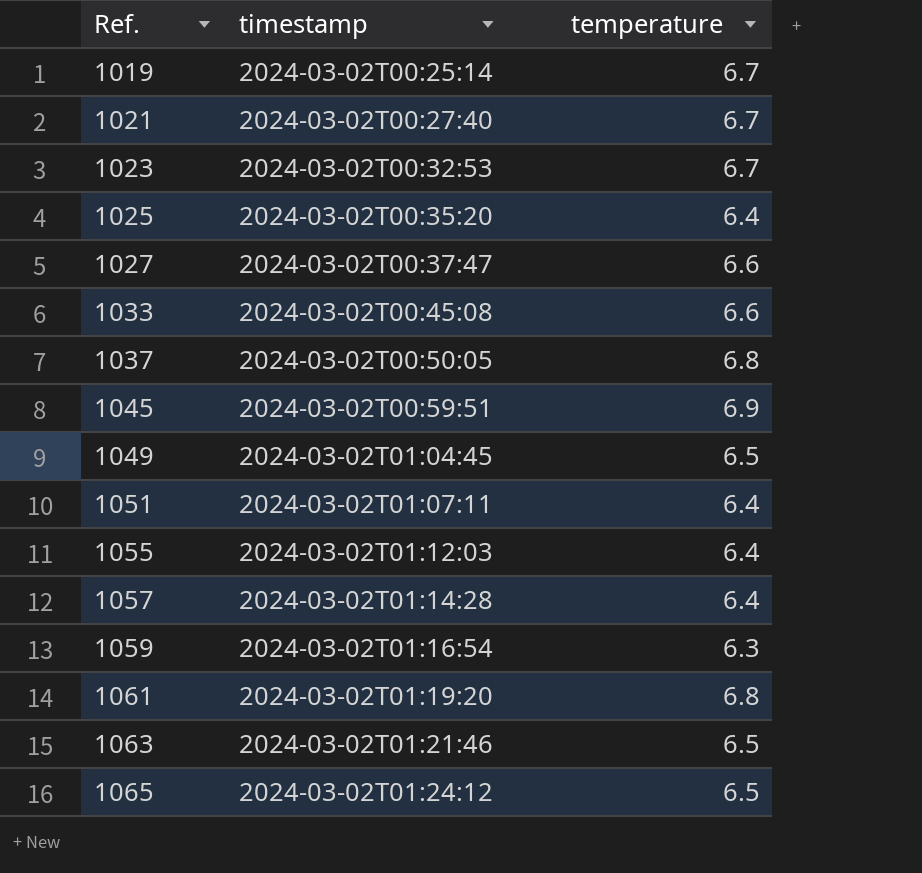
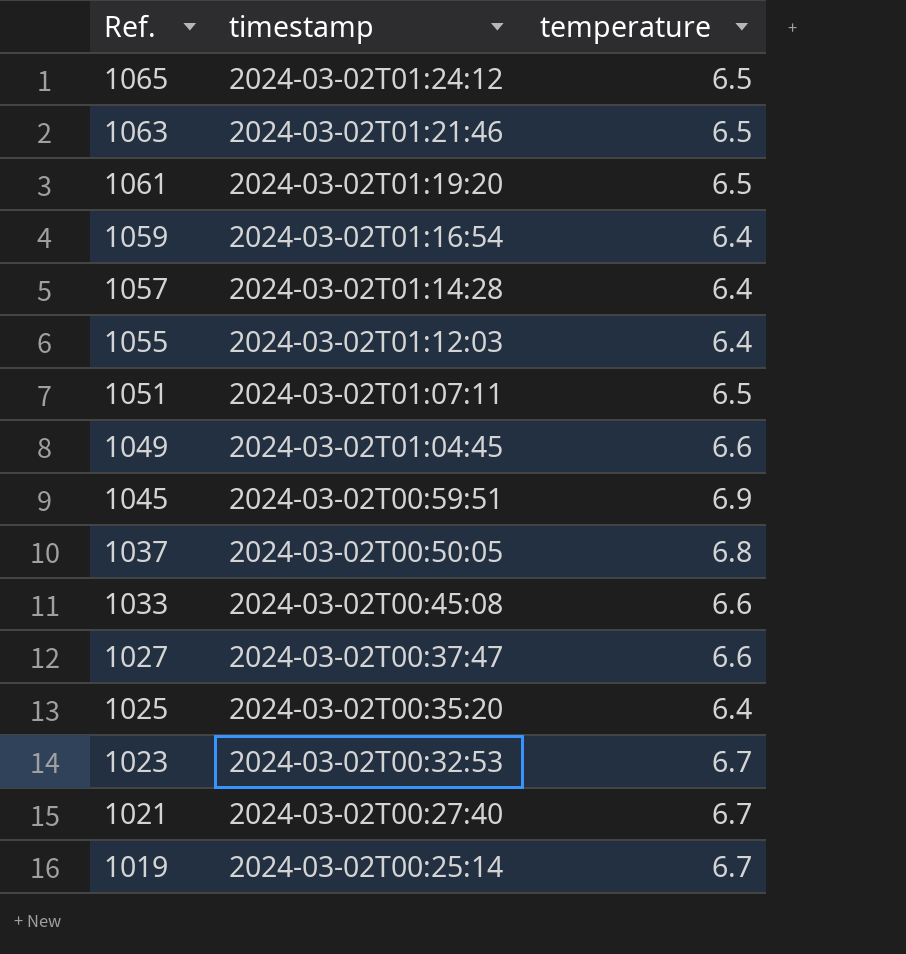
row order: Ref. ascending -> Ref. descending
1061 | temperature: 6.8 -> 6.5
1059 | temperature: 6.3 -> 6.4
1051 | temperature: 6.4 -> 6.5
1049 | temperature: 6.5 -> 6.6

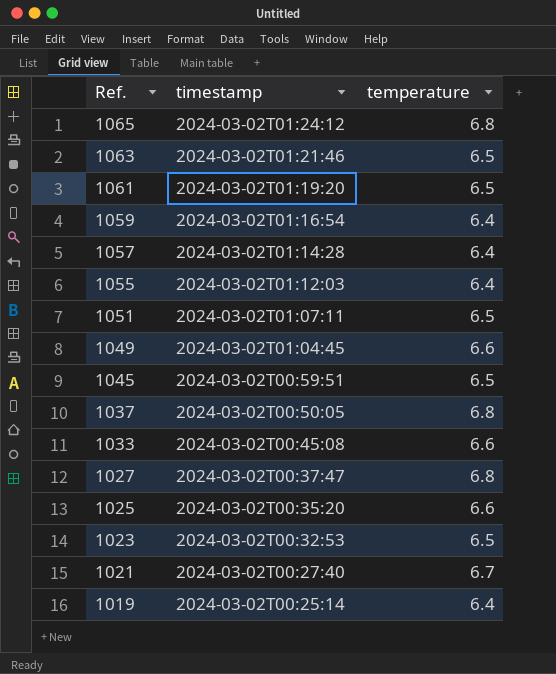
1065 | temperature: 6.5 -> 6.8
1045 | temperature: 6.9 -> 6.5
1027 | temperature: 6.6 -> 6.8
1025 | temperature: 6.4 -> 6.6
1023 | temperature: 6.7 -> 6.5
1019 | temperature: 6.7 -> 6.4

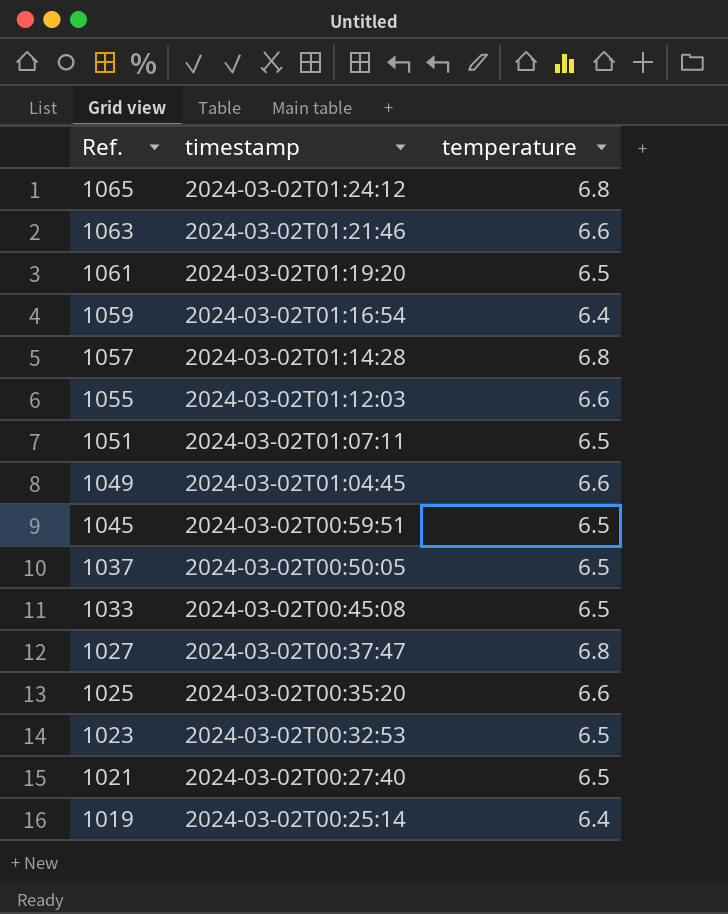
1063 | temperature: 6.5 -> 6.6
1057 | temperature: 6.4 -> 6.8
1055 | temperature: 6.4 -> 6.6
1037 | temperature: 6.8 -> 6.5
1033 | temperature: 6.6 -> 6.5
1021 | temperature: 6.7 -> 6.5

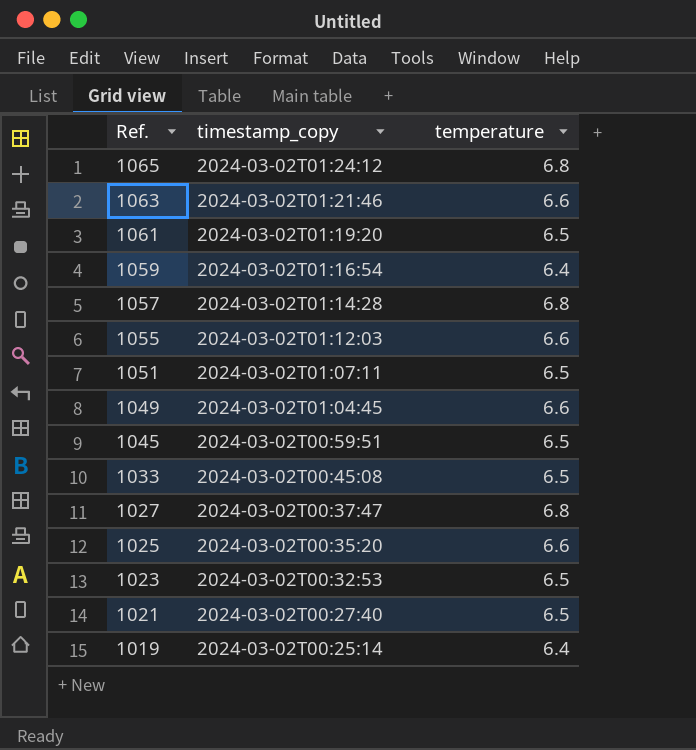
column name: timestamp -> timestamp_copy
row 1037: 2024-03-02T00:50:05 | 6.5 -> none

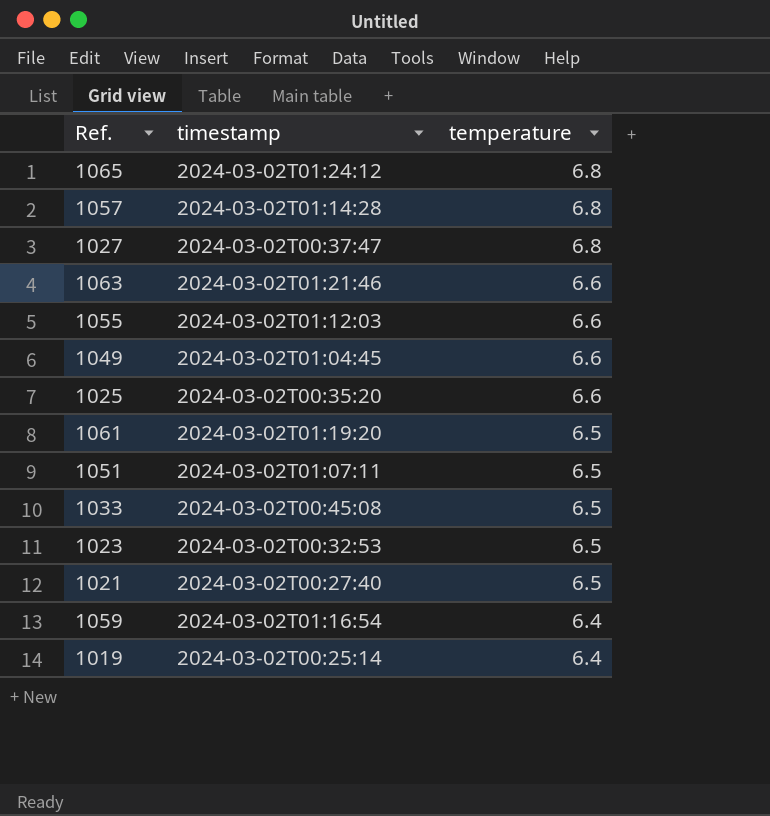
row order: Ref. descending -> temperature descending
column name: timestamp_copy -> timestamp
row 1045: 2024-03-02T00:59:51 | 6.5 -> none

